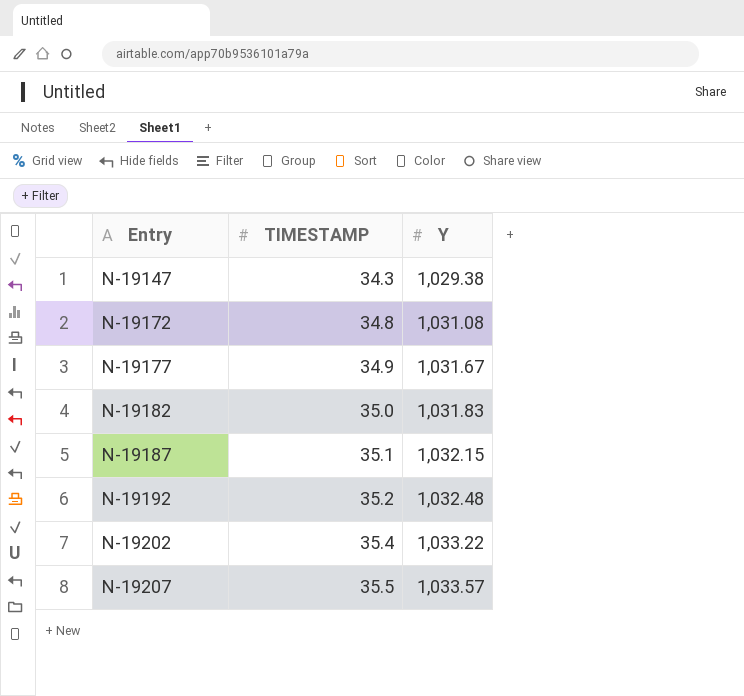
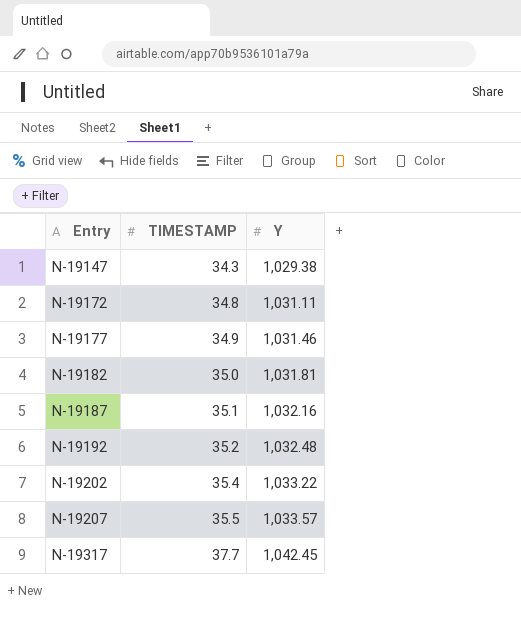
N-19172 | Y: 1,031.08 -> 1,031.11
N-19177 | Y: 1,031.67 -> 1,031.46
N-19182 | Y: 1,031.83 -> 1,031.81
N-19187 | Y: 1,032.15 -> 1,032.16
row N-19317: none -> 37.7 | 1,042.45

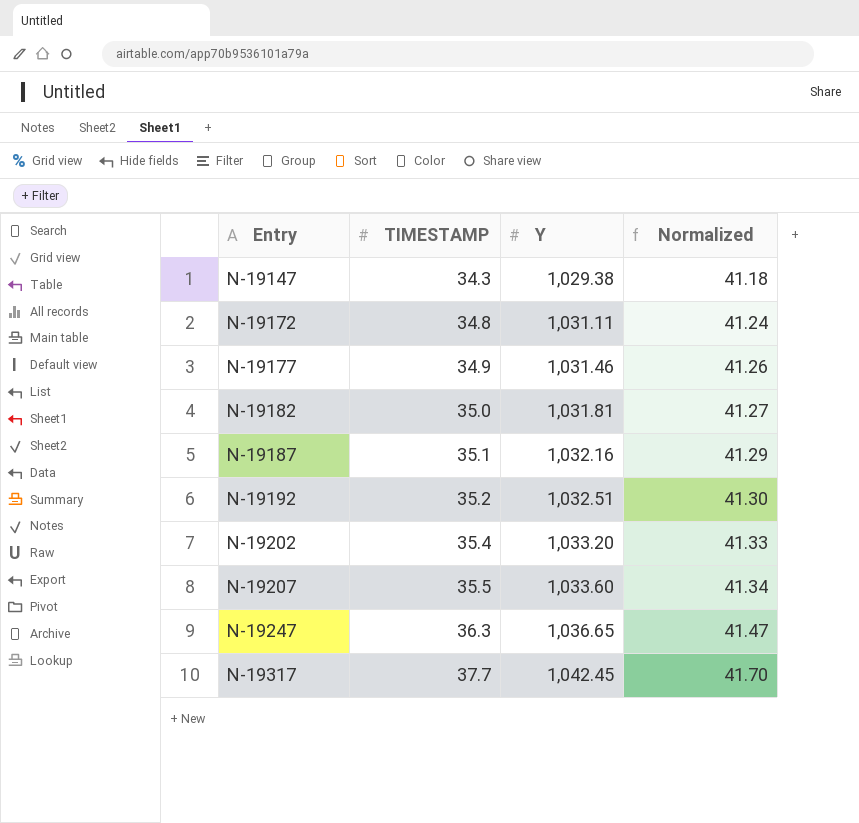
column Normalized | formula: none -> [Y] * 0.04
N-19192 | Y: 1,032.48 -> 1,032.51
N-19202 | Y: 1,033.22 -> 1,033.20
N-19207 | Y: 1,033.57 -> 1,033.60
row N-19247: none -> 36.3 | 1,036.65 | 41.47

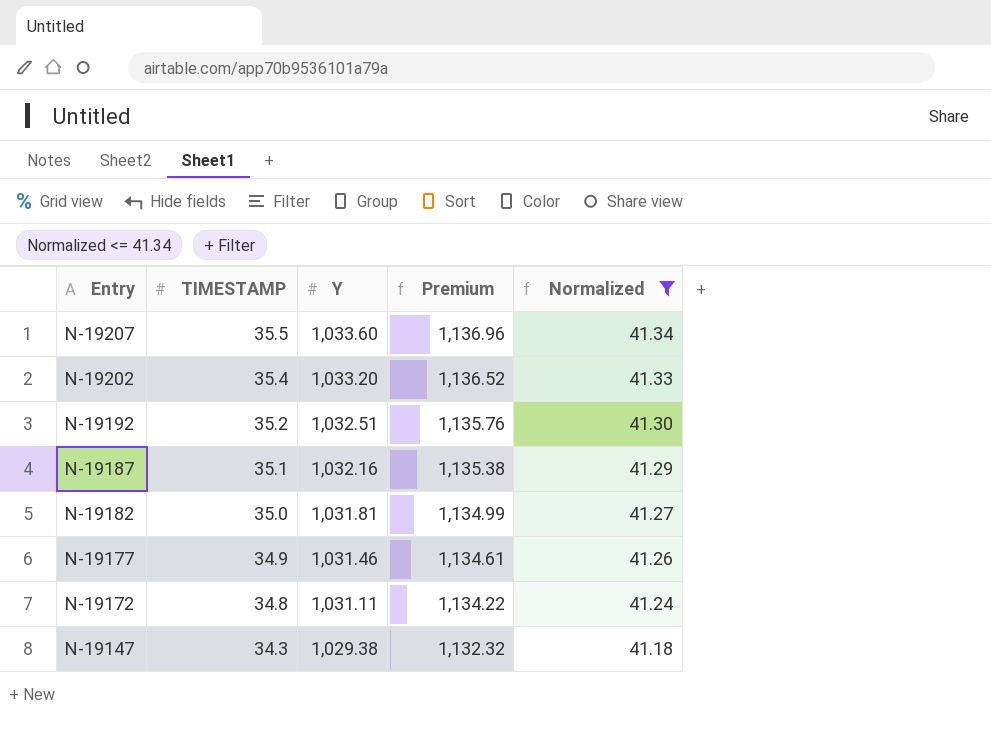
filter: none -> Normalized <= 41.34
row order: Entry ascending -> Entry descending
column Premium | formula: none -> [Y] * 1.1

